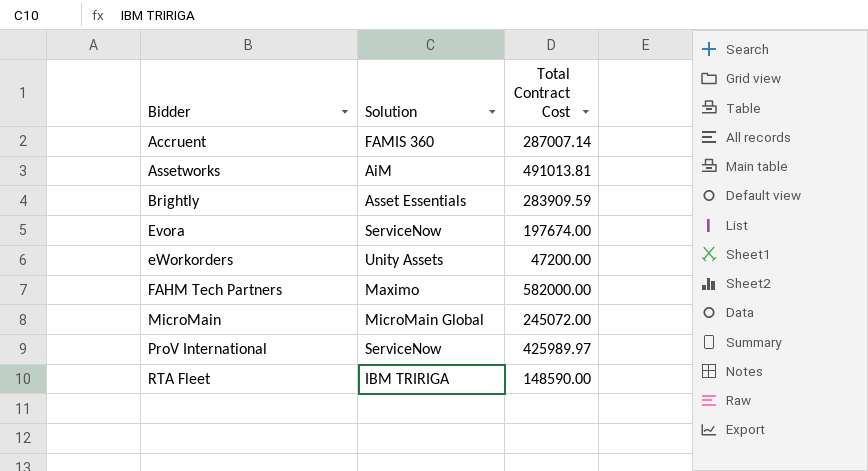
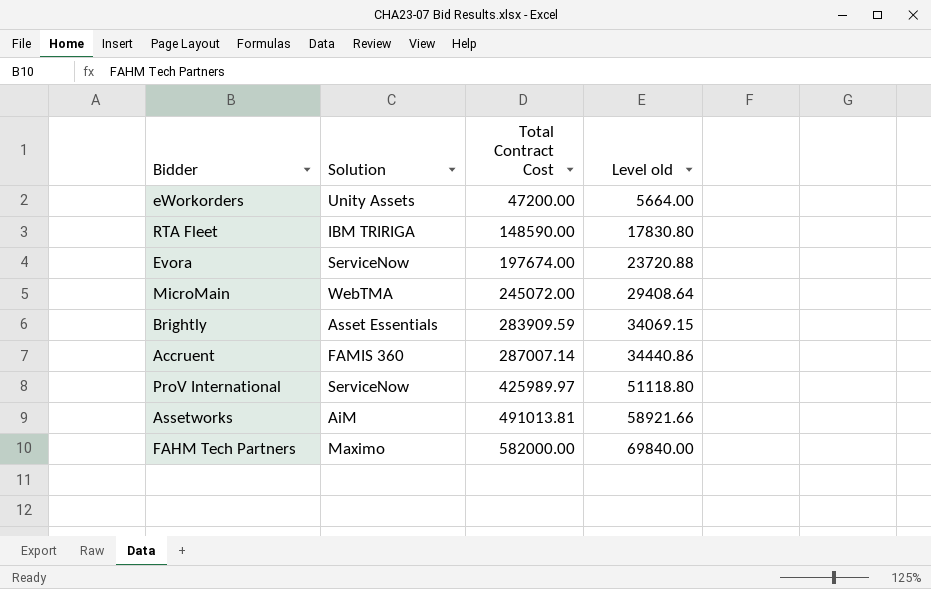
row order: Bidder ascending -> Total Contract Cost ascending
column Level old | formula: none -> [Total Contract Cost] * 0.12
MicroMain | Solution: MicroMain Global -> WebTMA

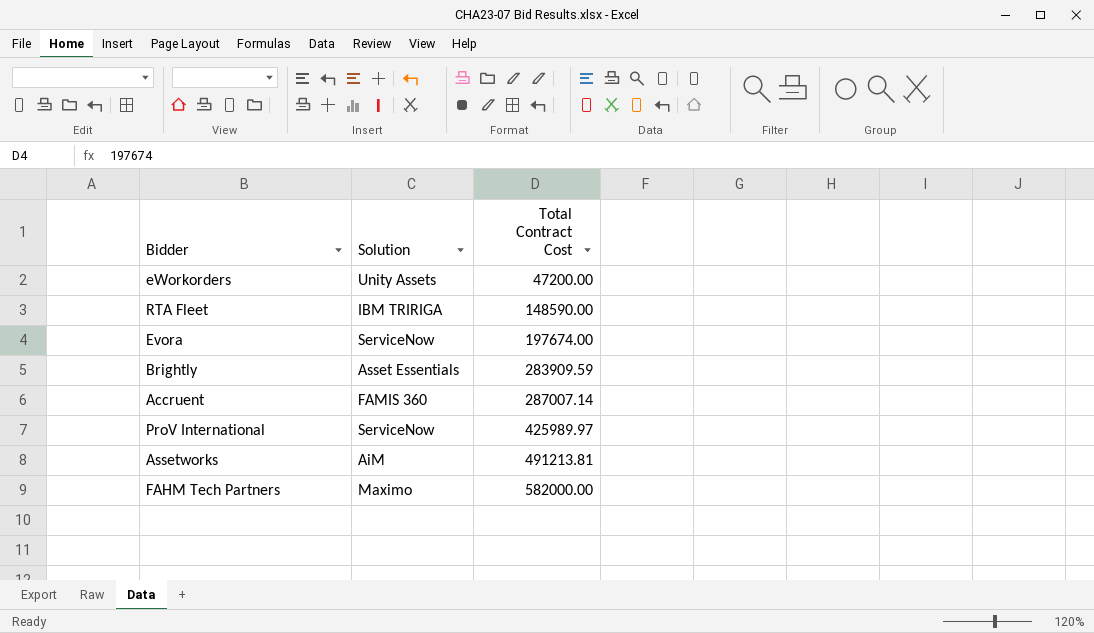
column Level old | formula: [Total Contract Cost] * 0.12 -> none
row MicroMain: WebTMA | 245072.00 | 29408.64 -> none
Assetworks | Total Contract Cost: 491013.81 -> 491213.81

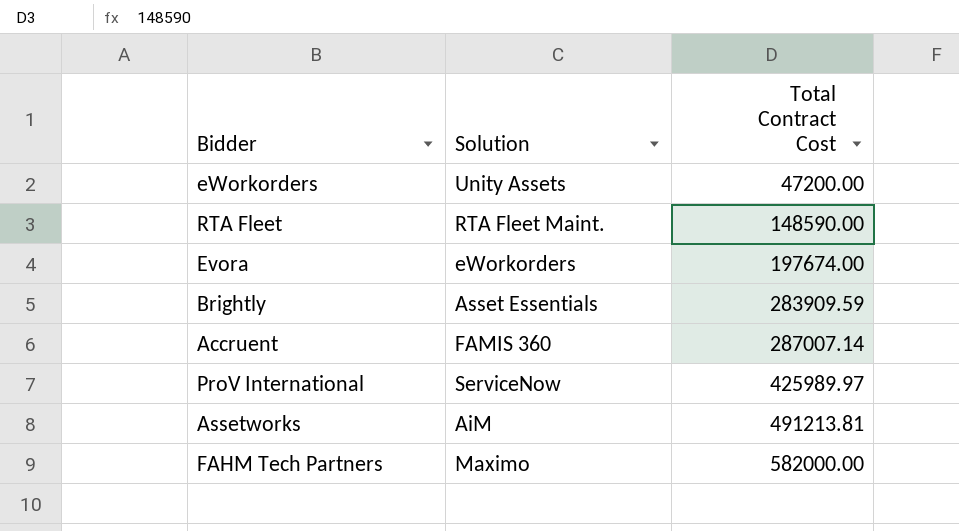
RTA Fleet | Solution: IBM TRIRIGA -> RTA Fleet Maint.
Evora | Solution: ServiceNow -> eWorkorders

